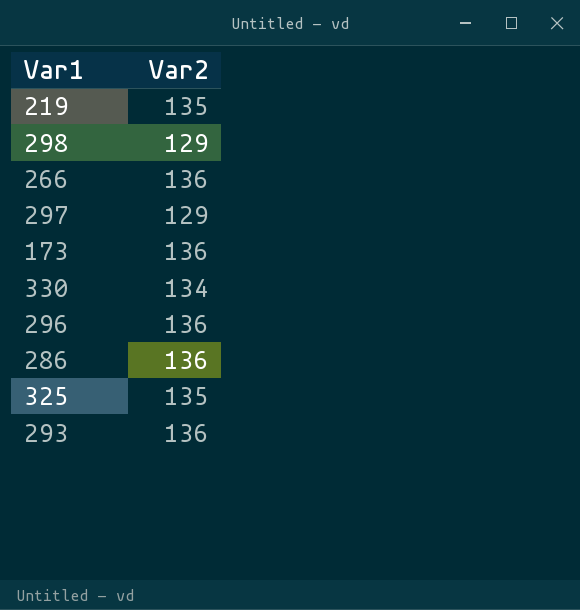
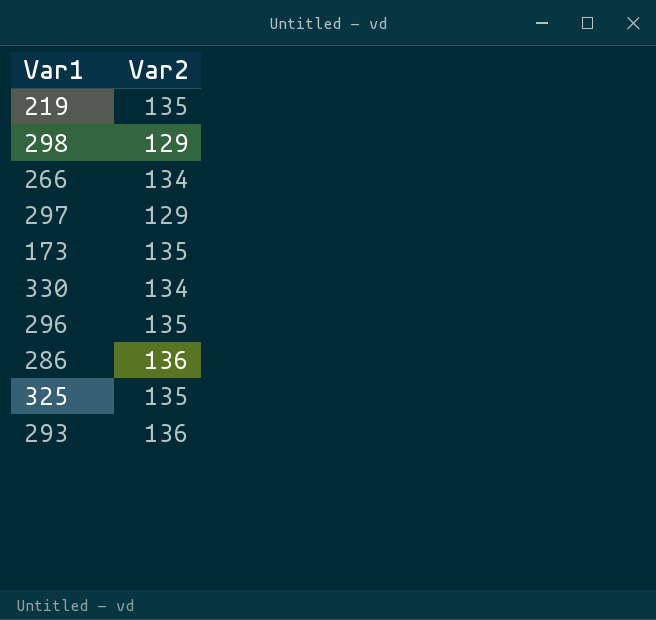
266 | Var2: 136 -> 134
173 | Var2: 136 -> 135
296 | Var2: 136 -> 135

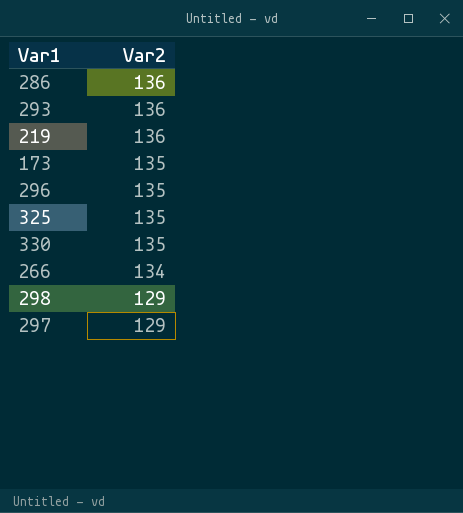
row order: none -> Var2 descending
219 | Var2: 135 -> 136
330 | Var2: 134 -> 135

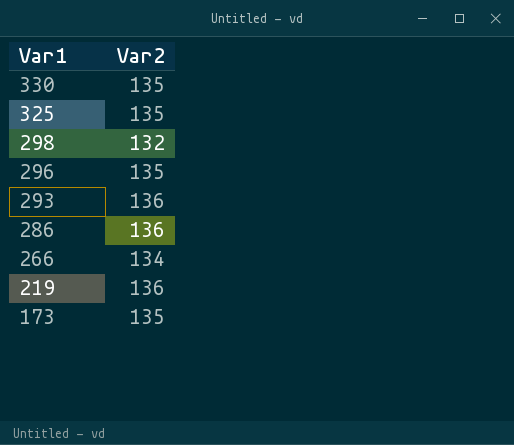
row order: Var2 descending -> Var1 descending
row 297: 129 -> none
298 | Var2: 129 -> 132

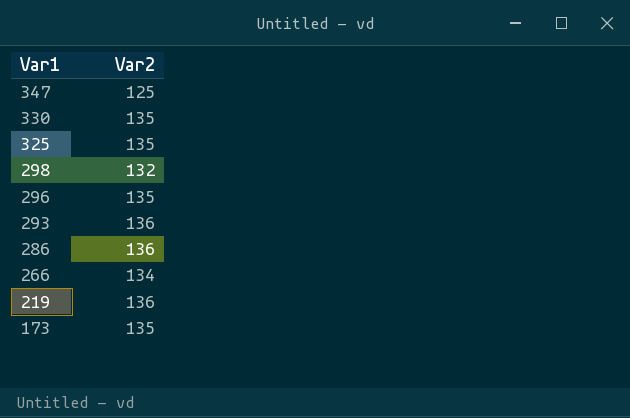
row 347: none -> 125

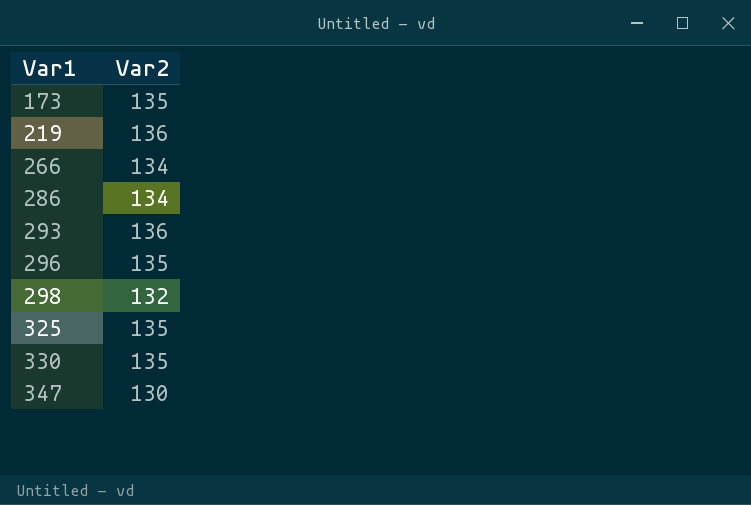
row order: Var1 descending -> Var1 ascending
286 | Var2: 136 -> 134
347 | Var2: 125 -> 130

